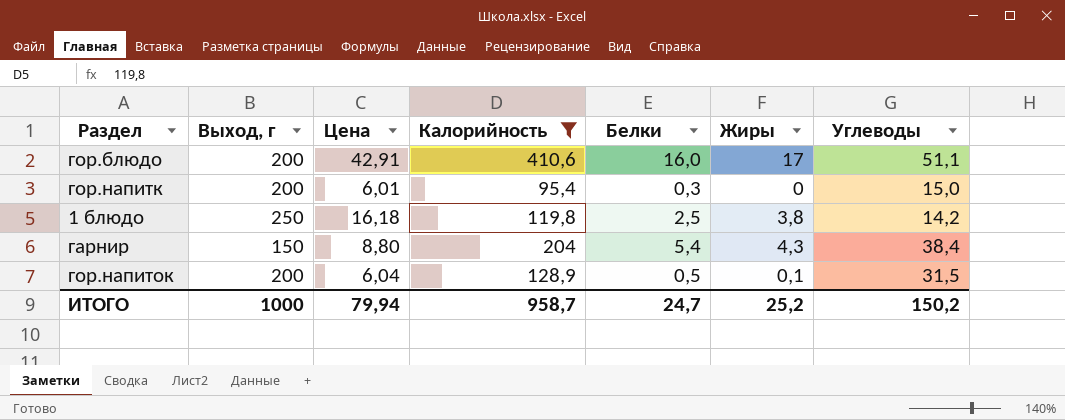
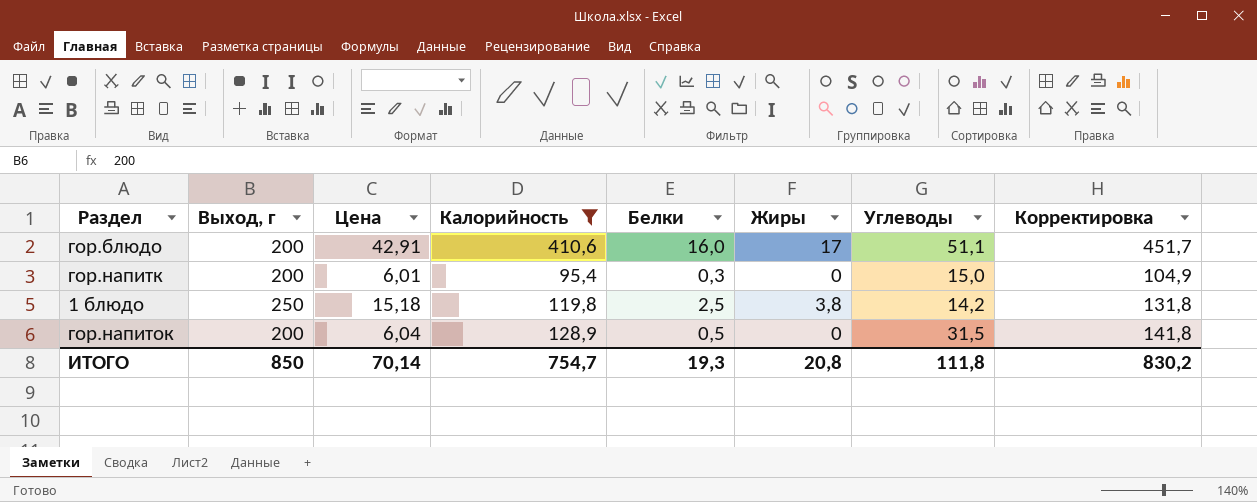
column Корректировка | formula: none -> [Калорийность] * 1,1
row гарнир: 150 | 8,80 | 204 | 5,4 | 4,3 | 38,4 -> none
1 блюдо | Цена: 16,18 -> 15,18
гор.напиток | Жиры: 0,1 -> 0
ИТОГО | Выход, г: 1000 -> 850
ИТОГО | Цена: 79,94 -> 70,14
ИТОГО | Калорийность: 958,7 -> 754,7
ИТОГО | Белки: 24,7 -> 19,3
ИТОГО | Жиры: 25,2 -> 20,8
ИТОГО | Углеводы: 150,2 -> 111,8

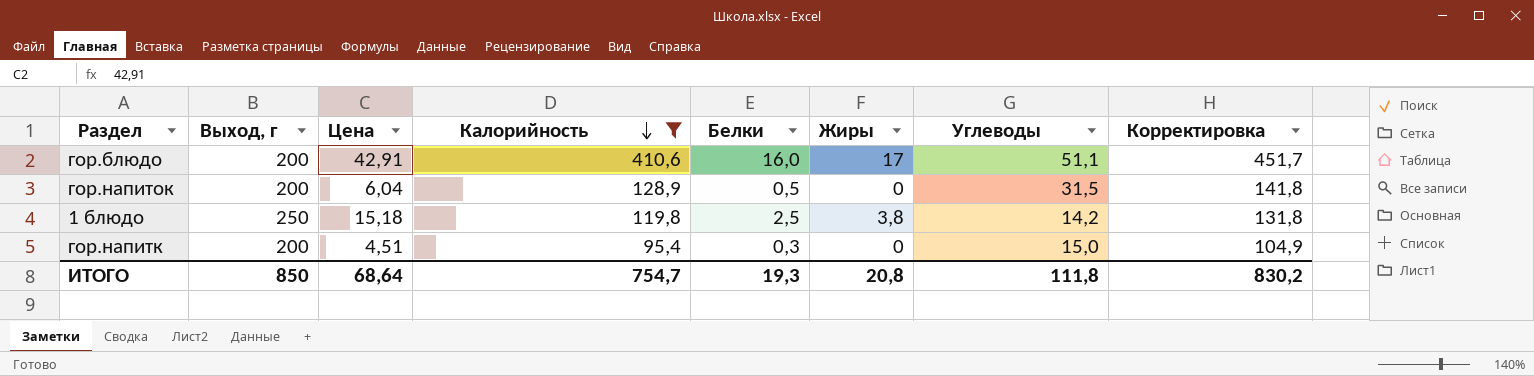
row order: none -> Калорийность descending
гор.напитк | Цена: 6,01 -> 4,51
ИТОГО | Цена: 70,14 -> 68,64

